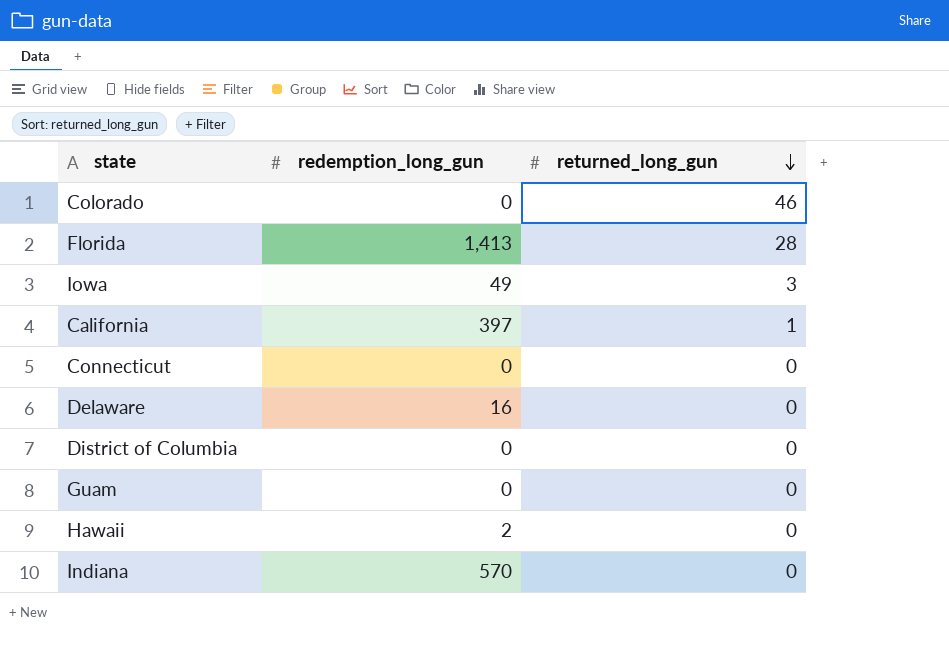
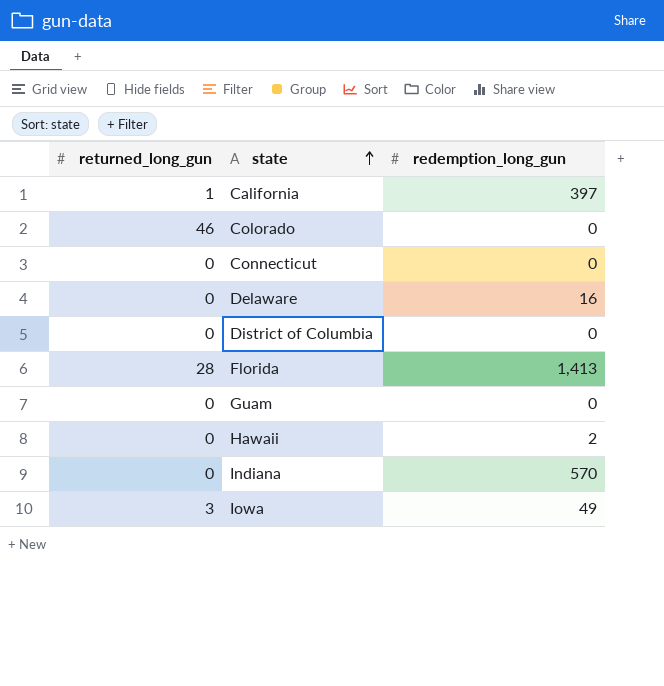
row order: returned_long_gun descending -> state ascending
column returned_long_gun | position: 3 -> 1

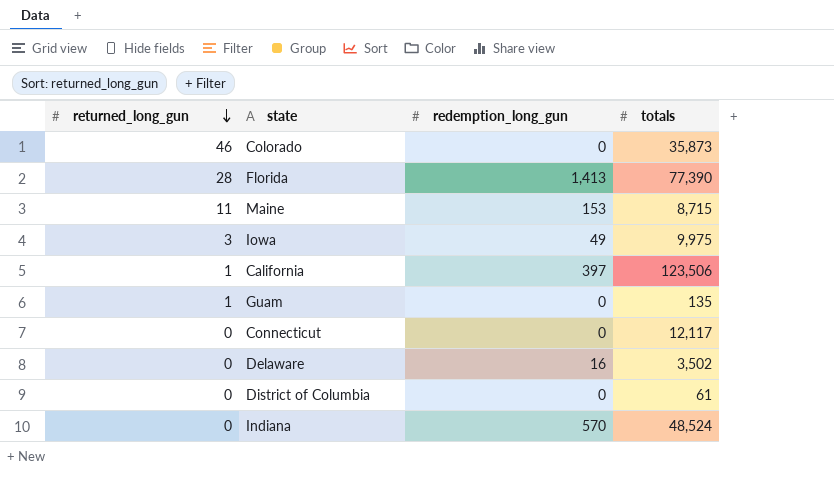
row order: state ascending -> returned_long_gun descending
column totals | position: none -> 4
row Hawaii: 0 | 2 -> none
row Maine: none -> 11 | 153 | 8,715
Guam | returned_long_gun: 0 -> 1

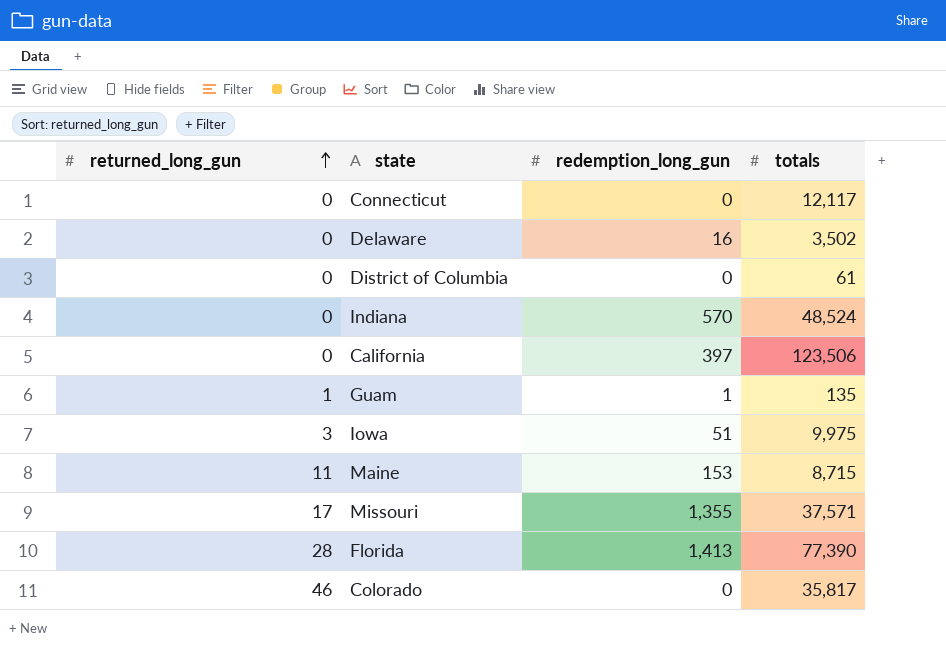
row order: returned_long_gun descending -> returned_long_gun ascending
California | returned_long_gun: 1 -> 0
Guam | redemption_long_gun: 0 -> 1
Iowa | redemption_long_gun: 49 -> 51
row Missouri: none -> 17 | 1,355 | 37,571
Colorado | totals: 35,873 -> 35,817

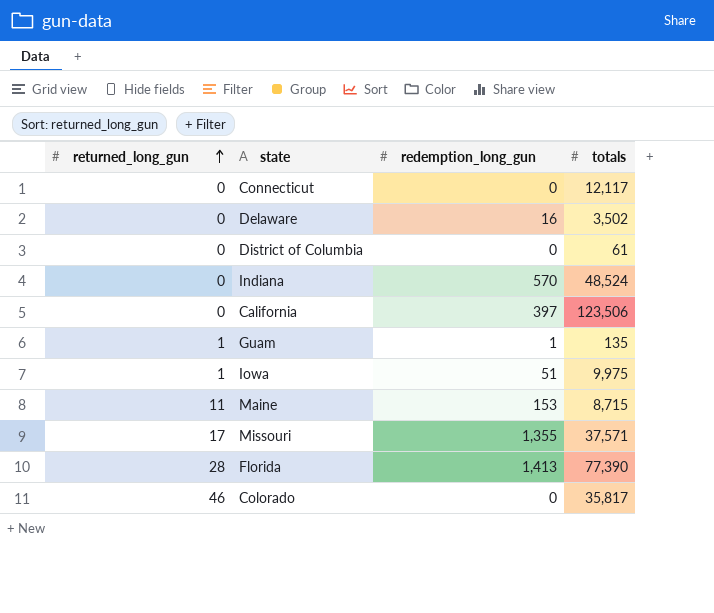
Iowa | returned_long_gun: 3 -> 1

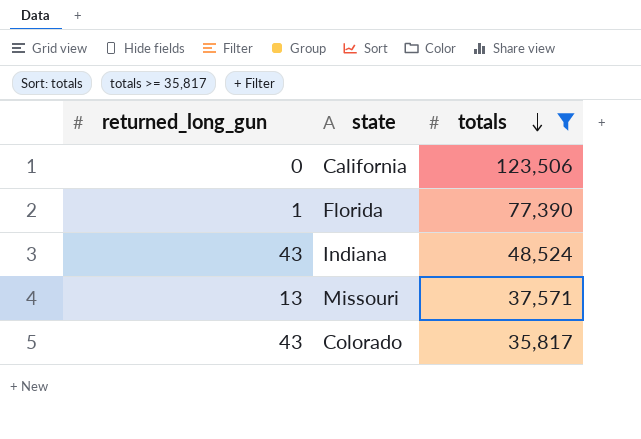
filter: none -> totals >= 35,817
row order: returned_long_gun ascending -> totals descending
column redemption_long_gun | position: 3 -> none
Florida | returned_long_gun: 28 -> 1
Indiana | returned_long_gun: 0 -> 43
Missouri | returned_long_gun: 17 -> 13
Colorado | returned_long_gun: 46 -> 43

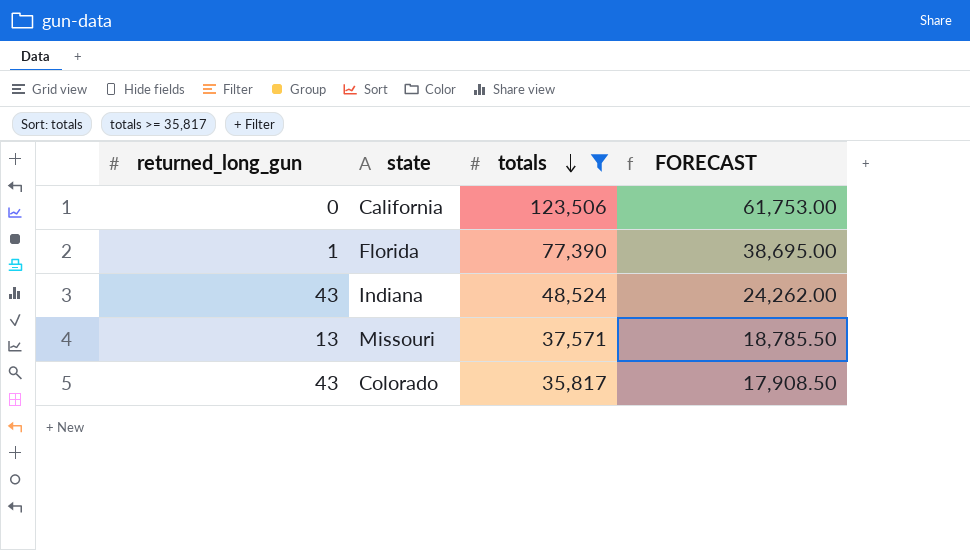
column FORECAST | formula: none -> [totals] * 0.5

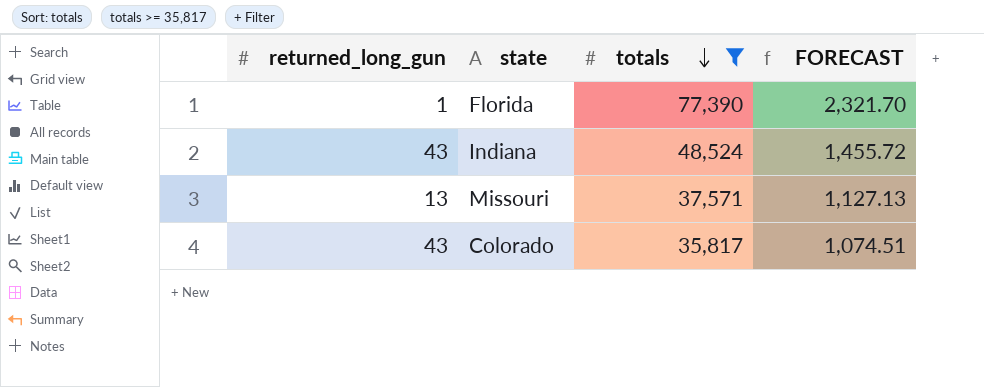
column FORECAST | formula: [totals] * 0.5 -> [totals] * 0.03
row California: 0 | 123,506 | 61,753.00 -> none

